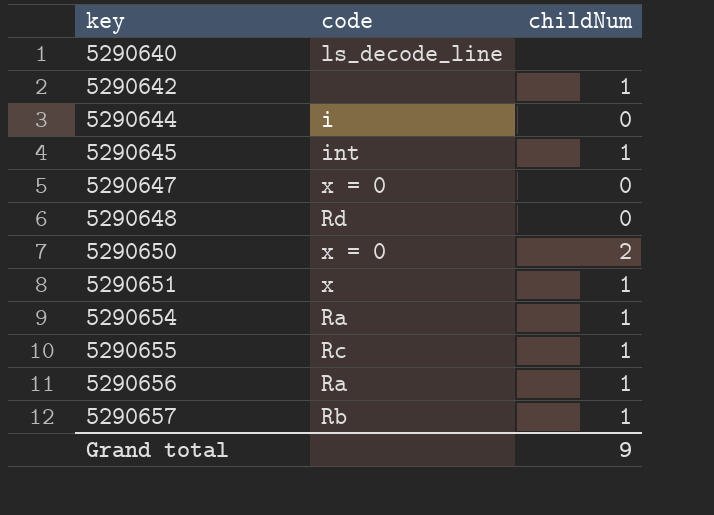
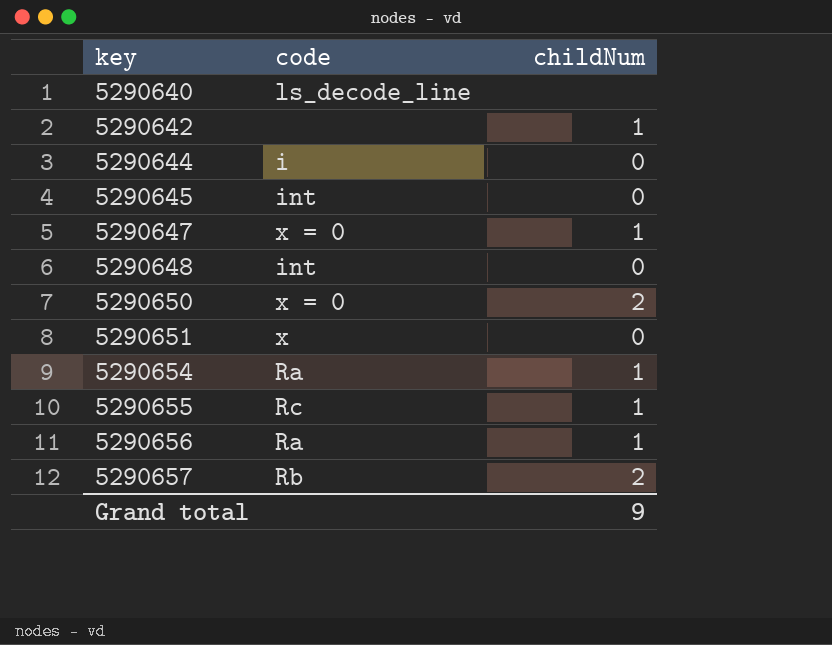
5290645 | childNum: 1 -> 0
5290647 | childNum: 0 -> 1
5290648 | code: Rd -> int
5290651 | childNum: 1 -> 0
5290657 | childNum: 1 -> 2

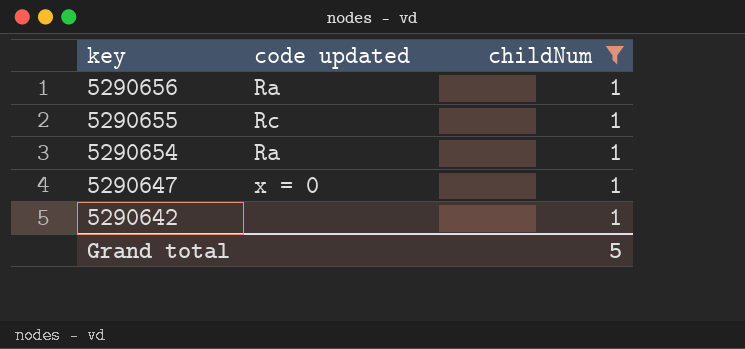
filter: none -> childNum = 1
row order: key ascending -> key descending
column name: code -> code updated
Grand total | childNum: 9 -> 5

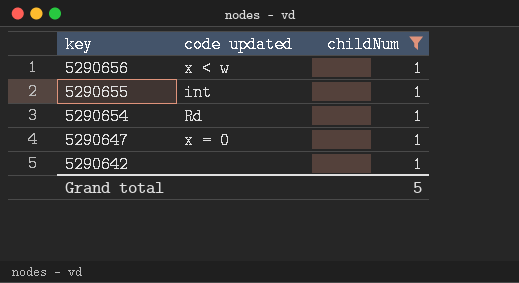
5290656 | code updated: Ra -> x < w
5290655 | code updated: Rc -> int
5290654 | code updated: Ra -> Rd

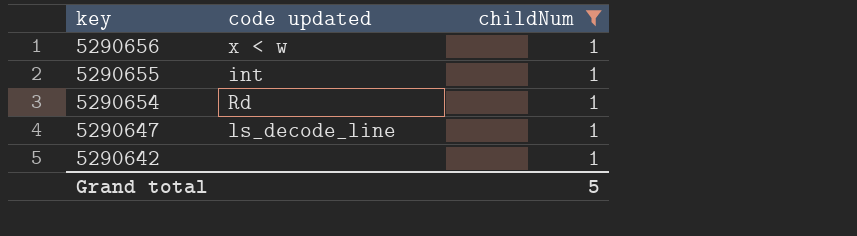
5290647 | code updated: x = 0 -> ls_decode_line

